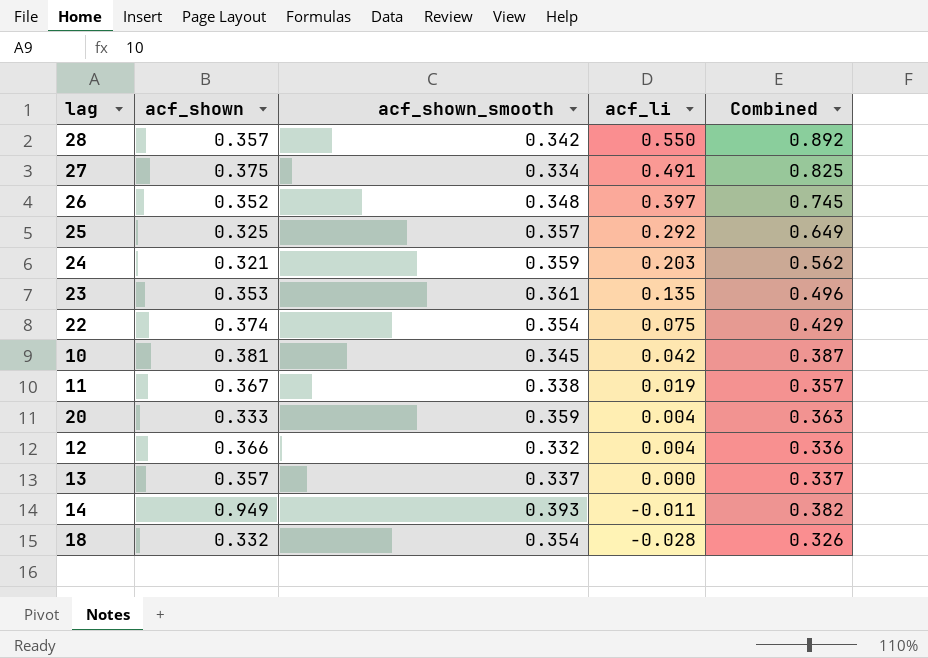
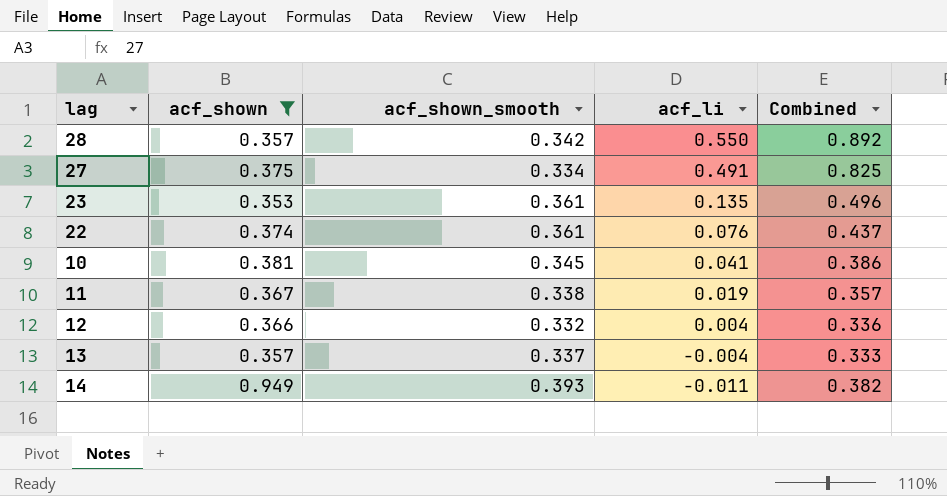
filter: none -> acf_shown >= 0.353
22 | acf_shown_smooth: 0.354 -> 0.361
22 | acf_li: 0.075 -> 0.076
22 | Combined: 0.429 -> 0.437
10 | acf_li: 0.042 -> 0.041
10 | Combined: 0.387 -> 0.386
13 | acf_li: 0.000 -> -0.004
13 | Combined: 0.337 -> 0.333

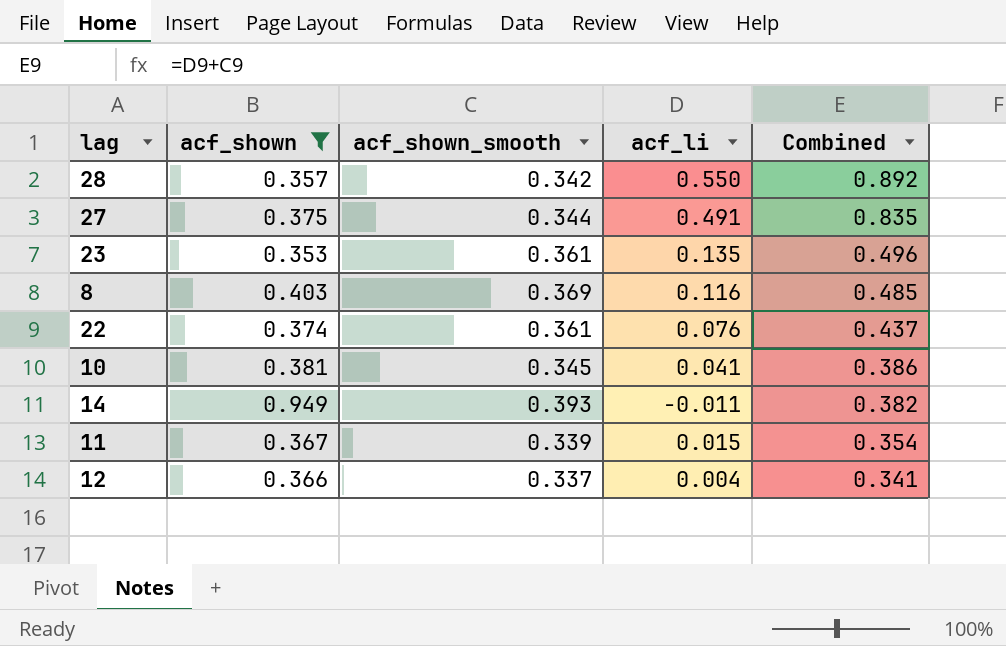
row order: acf_li descending -> Combined descending
row 13: 0.357 | 0.337 | -0.004 | 0.333 -> none
27 | acf_shown_smooth: 0.334 -> 0.344
27 | Combined: 0.825 -> 0.835
row 8: none -> 0.403 | 0.369 | 0.116 | 0.485
11 | acf_shown_smooth: 0.338 -> 0.339
11 | acf_li: 0.019 -> 0.015
11 | Combined: 0.357 -> 0.354
12 | acf_shown_smooth: 0.332 -> 0.337
12 | Combined: 0.336 -> 0.341

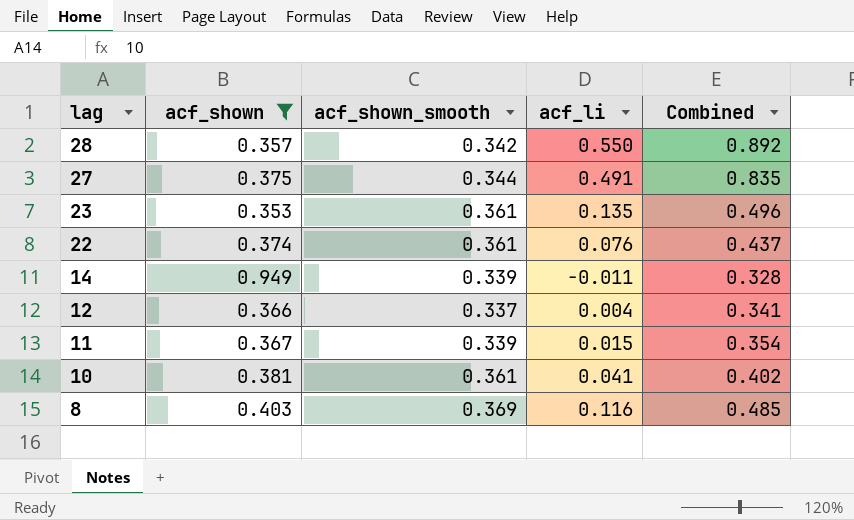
row order: Combined descending -> lag descending
14 | acf_shown_smooth: 0.393 -> 0.339
14 | Combined: 0.382 -> 0.328
10 | acf_shown_smooth: 0.345 -> 0.361
10 | Combined: 0.386 -> 0.402

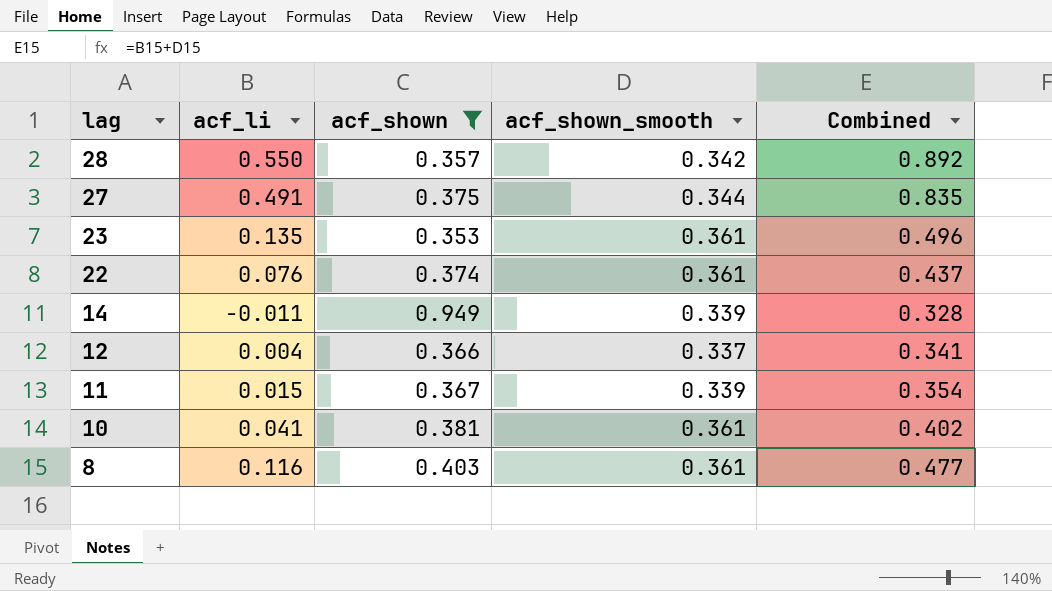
column acf_li | position: 4 -> 2
8 | acf_shown_smooth: 0.369 -> 0.361
8 | Combined: 0.485 -> 0.477

